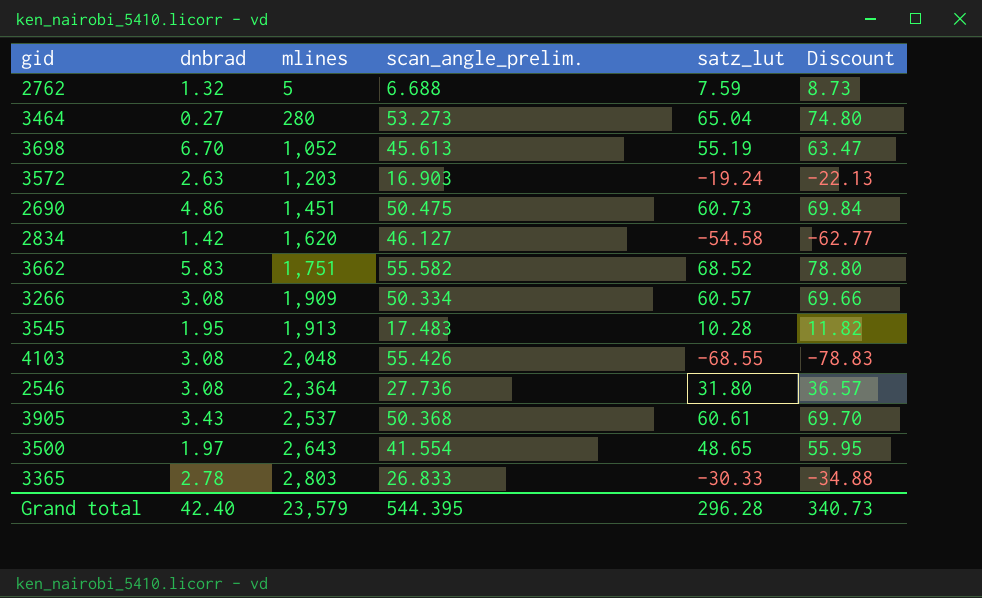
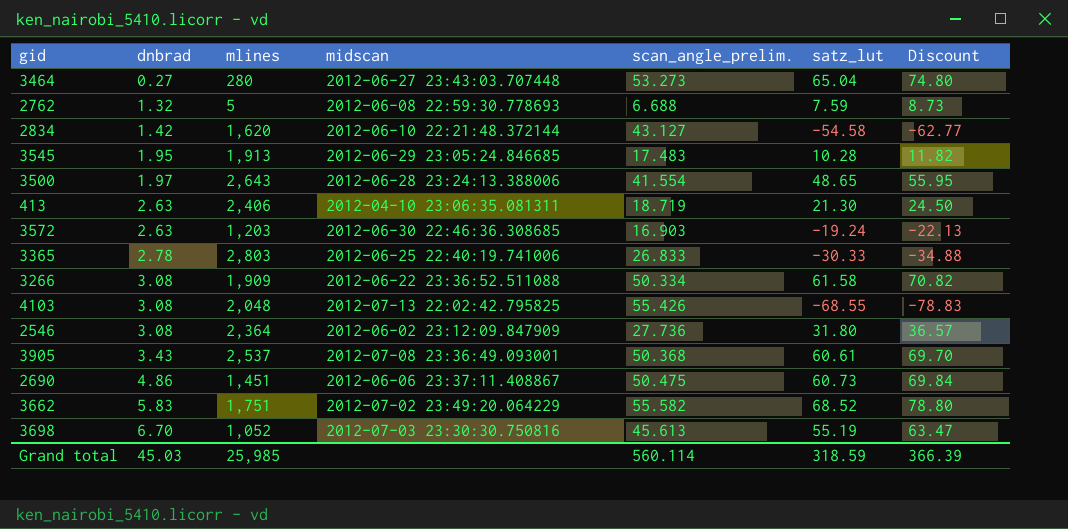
row order: mlines ascending -> dnbrad ascending
column midscan | position: none -> 4
2834 | scan_angle_prelim.: 46.127 -> 43.127
row 413: none -> 2.63 | 2,406 | 2012-04-10 23:06:35.081311 | 18.719 | 21.30 | 24.50
3266 | satz_lut: 60.57 -> 61.58
3266 | Discount: 69.66 -> 70.82
Grand total | dnbrad: 42.40 -> 45.03
Grand total | mlines: 23,579 -> 25,985
Grand total | scan_angle_prelim.: 544.395 -> 560.114
Grand total | satz_lut: 296.28 -> 318.59
Grand total | Discount: 340.73 -> 366.39

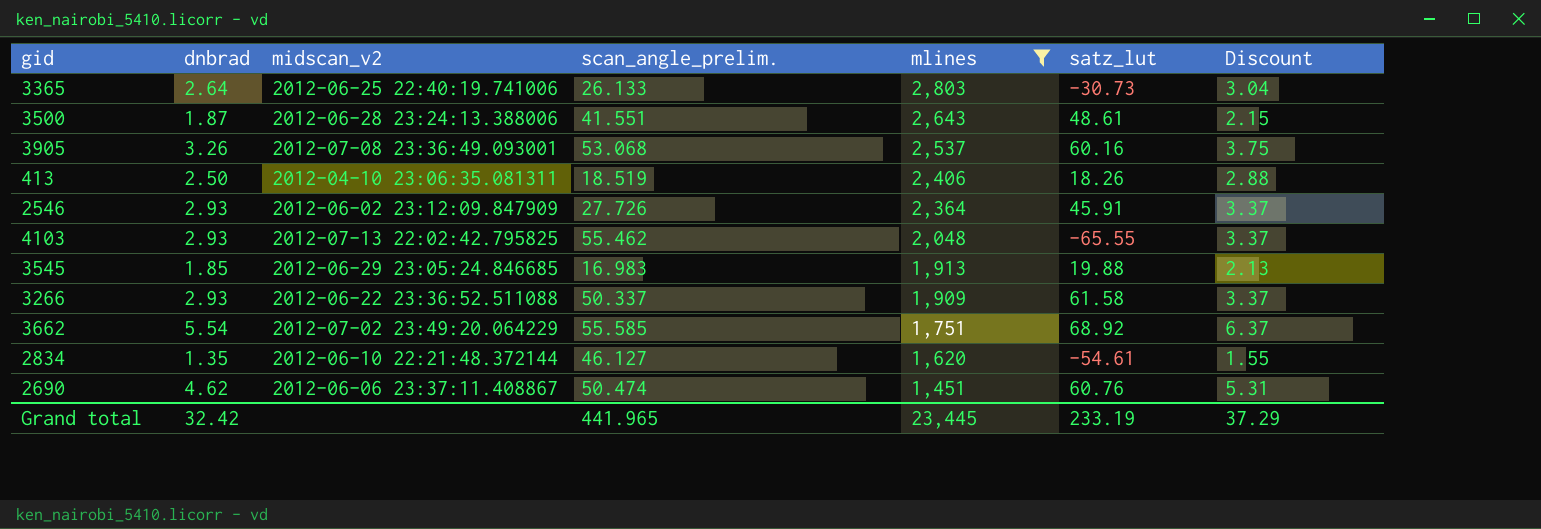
filter: none -> mlines >= 1,451
row order: dnbrad ascending -> mlines descending
column name: midscan -> midscan_v2
column mlines | position: 3 -> 5
column Discount | formula: [satz_lut] * 1.15 -> [dnbrad] * 1.15
3365 | dnbrad: 2.78 -> 2.64
3365 | scan_angle_prelim.: 26.833 -> 26.133
3365 | satz_lut: -30.33 -> -30.73
3500 | dnbrad: 1.97 -> 1.87
3500 | scan_angle_prelim.: 41.554 -> 41.551
3500 | satz_lut: 48.65 -> 48.61
3905 | dnbrad: 3.43 -> 3.26
3905 | scan_angle_prelim.: 50.368 -> 53.068
3905 | satz_lut: 60.61 -> 60.16
413 | dnbrad: 2.63 -> 2.50
413 | scan_angle_prelim.: 18.719 -> 18.519
413 | satz_lut: 21.30 -> 18.26
2546 | dnbrad: 3.08 -> 2.93
2546 | scan_angle_prelim.: 27.736 -> 27.726
2546 | satz_lut: 31.80 -> 45.91
4103 | dnbrad: 3.08 -> 2.93
4103 | scan_angle_prelim.: 55.426 -> 55.462
4103 | satz_lut: -68.55 -> -65.55
3545 | dnbrad: 1.95 -> 1.85
3545 | scan_angle_prelim.: 17.483 -> 16.983
3545 | satz_lut: 10.28 -> 19.88
3266 | dnbrad: 3.08 -> 2.93
3266 | scan_angle_prelim.: 50.334 -> 50.337
3662 | dnbrad: 5.83 -> 5.54
3662 | scan_angle_prelim.: 55.582 -> 55.585
3662 | satz_lut: 68.52 -> 68.92
2834 | dnbrad: 1.42 -> 1.35
2834 | scan_angle_prelim.: 43.127 -> 46.127
2834 | satz_lut: -54.58 -> -54.61
2690 | dnbrad: 4.86 -> 4.62
2690 | scan_angle_prelim.: 50.475 -> 50.474
2690 | satz_lut: 60.73 -> 60.76
Grand total | dnbrad: 45.03 -> 32.42
Grand total | scan_angle_prelim.: 560.114 -> 441.965
Grand total | mlines: 25,985 -> 23,445
Grand total | satz_lut: 318.59 -> 233.19
Grand total | Discount: 366.39 -> 37.29

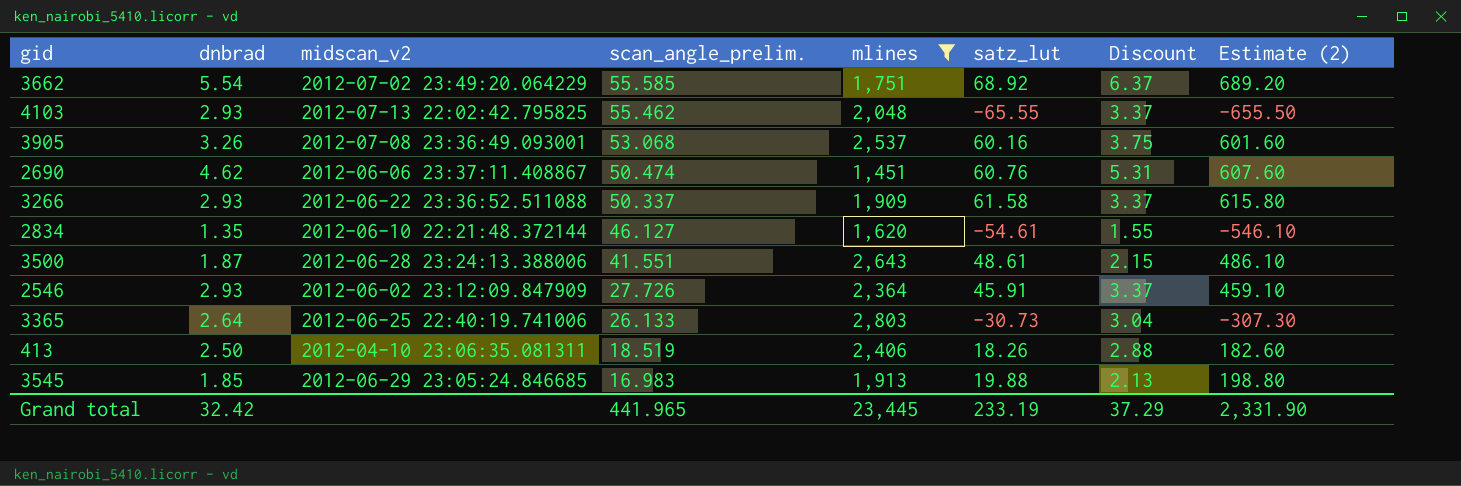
row order: mlines descending -> scan_angle_prelim. descending
column Estimate (2) | formula: none -> [satz_lut] * 10

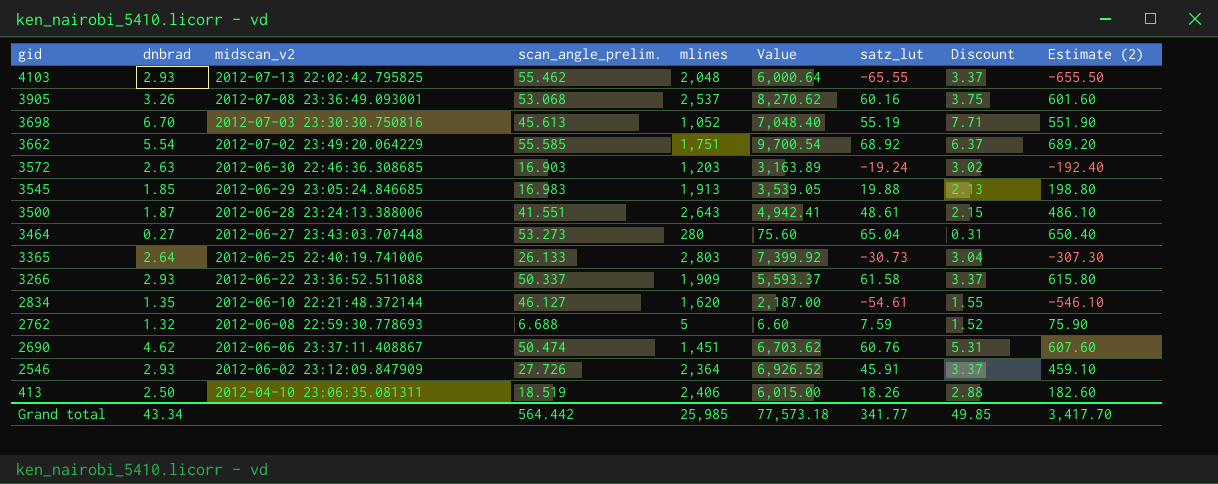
filter: mlines >= 1,451 -> none
row order: scan_angle_prelim. descending -> gid descending
column Value | formula: none -> [dnbrad] * [mlines]
Grand total | dnbrad: 32.42 -> 43.34
Grand total | scan_angle_prelim.: 441.965 -> 564.442
Grand total | mlines: 23,445 -> 25,985
Grand total | satz_lut: 233.19 -> 341.77
Grand total | Discount: 37.29 -> 49.85
Grand total | Estimate (2): 2,331.90 -> 3,417.70

